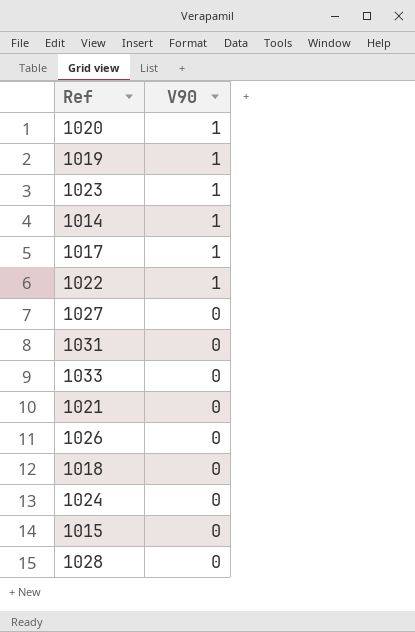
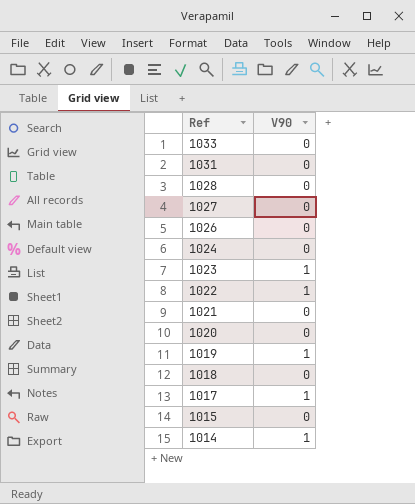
row order: V90 descending -> Ref descending
1020 | V90: 1 -> 0

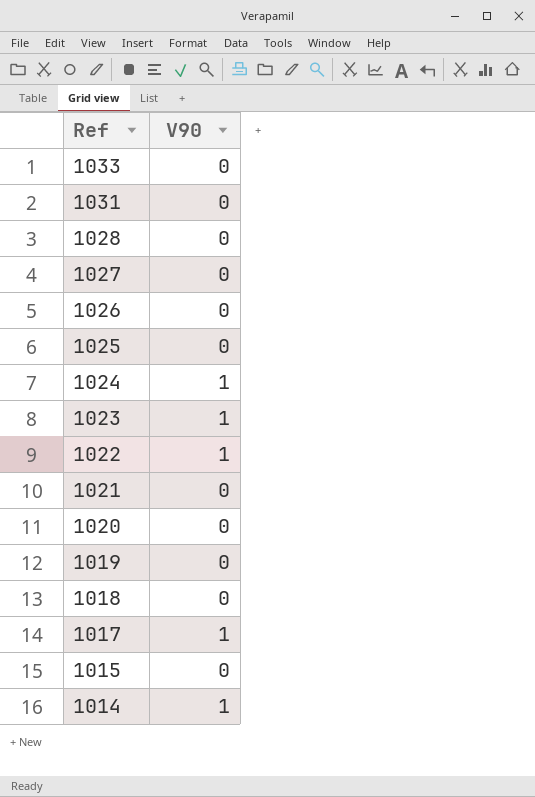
row 1025: none -> 0
1024 | V90: 0 -> 1
1019 | V90: 1 -> 0

